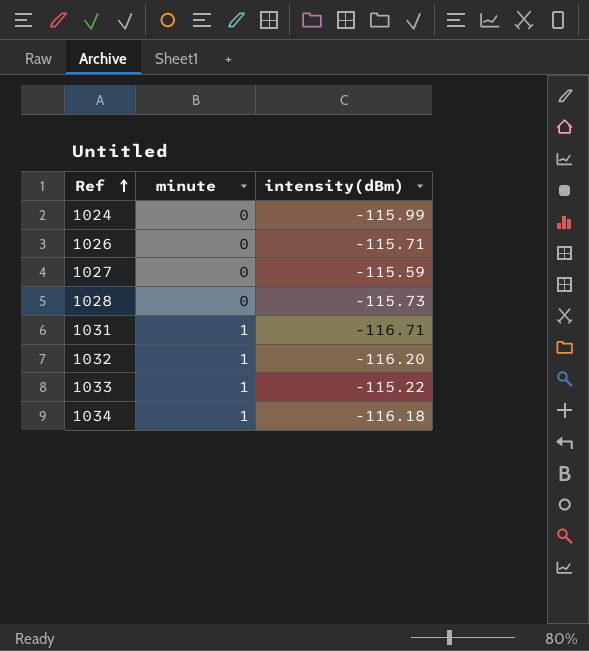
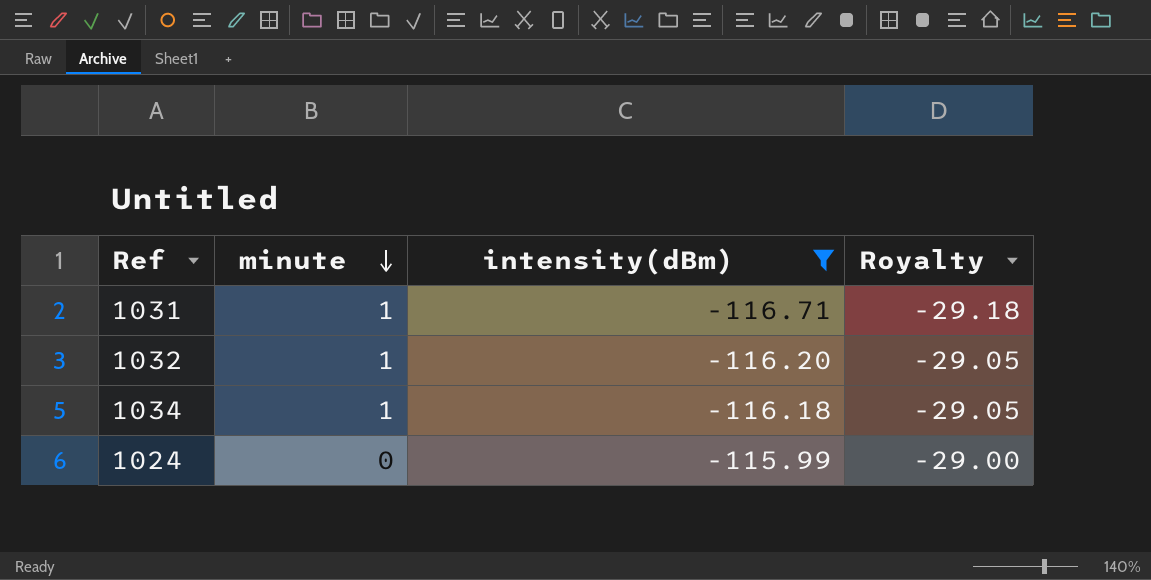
filter: none -> intensity(dBm) <= -115.99
row order: Ref ascending -> minute descending
column Royalty | formula: none -> [intensity(dBm)] * 0.25

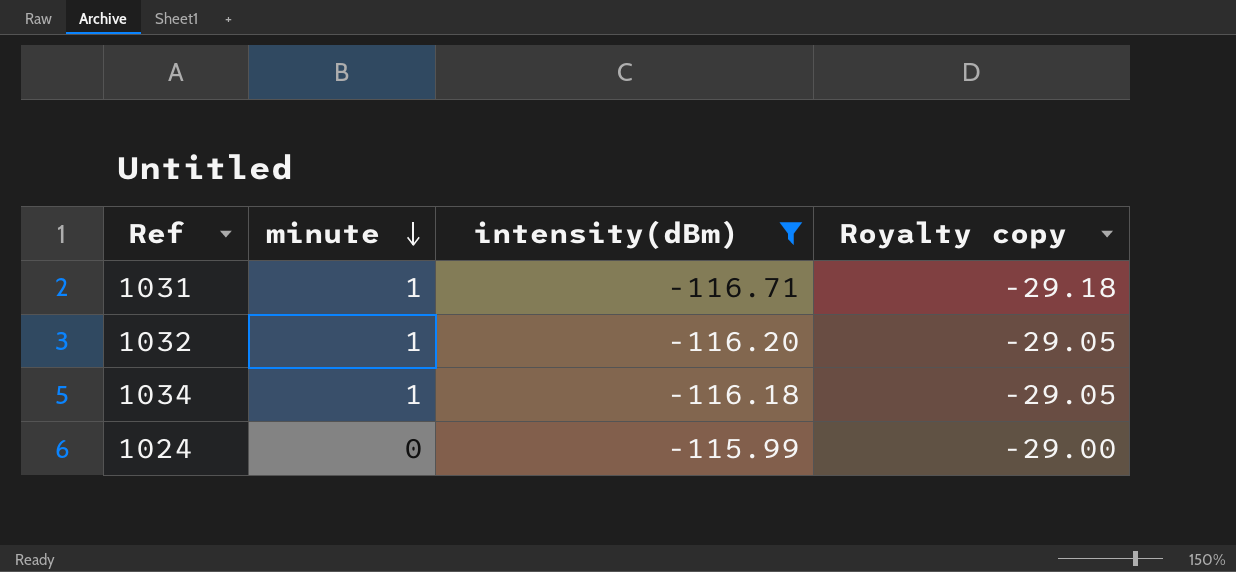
column name: Royalty -> Royalty copy

